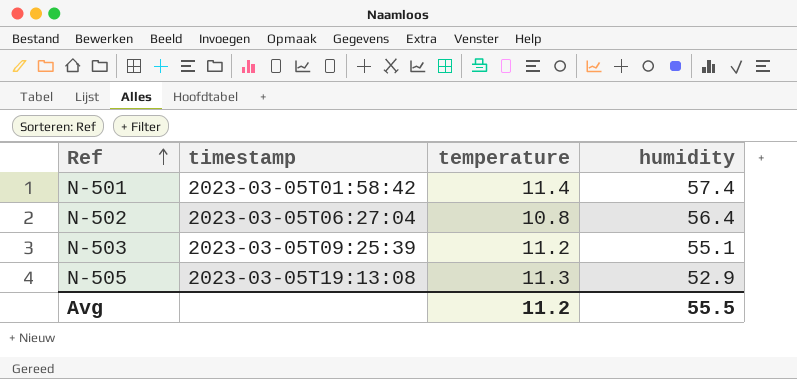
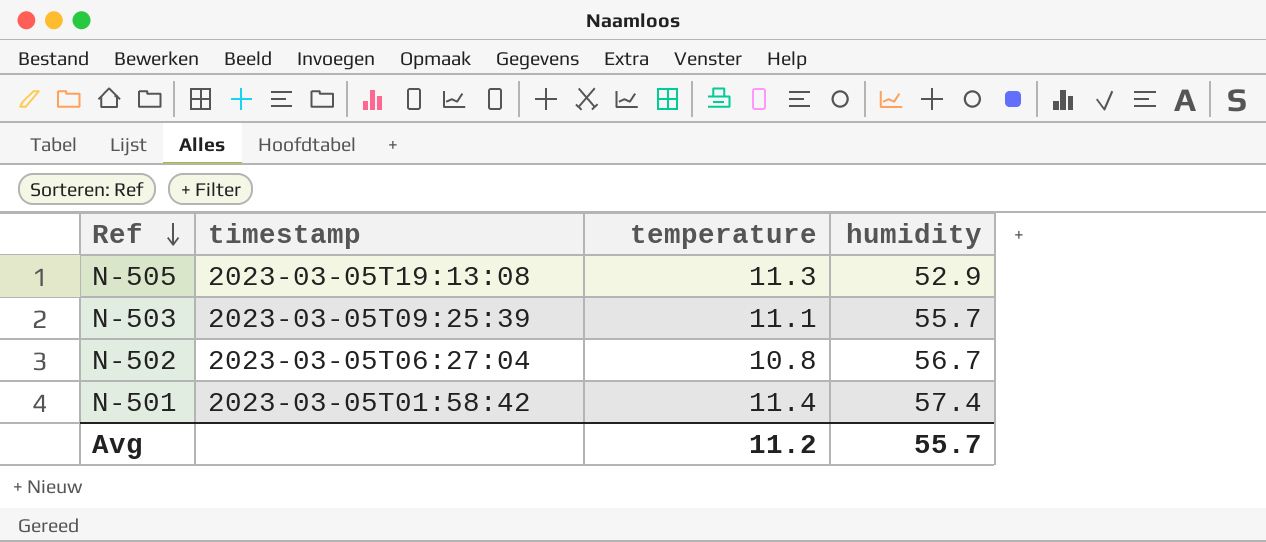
row order: Ref ascending -> Ref descending
N-503 | temperature: 11.2 -> 11.1
N-503 | humidity: 55.1 -> 55.7
N-502 | humidity: 56.4 -> 56.7
Avg | humidity: 55.5 -> 55.7

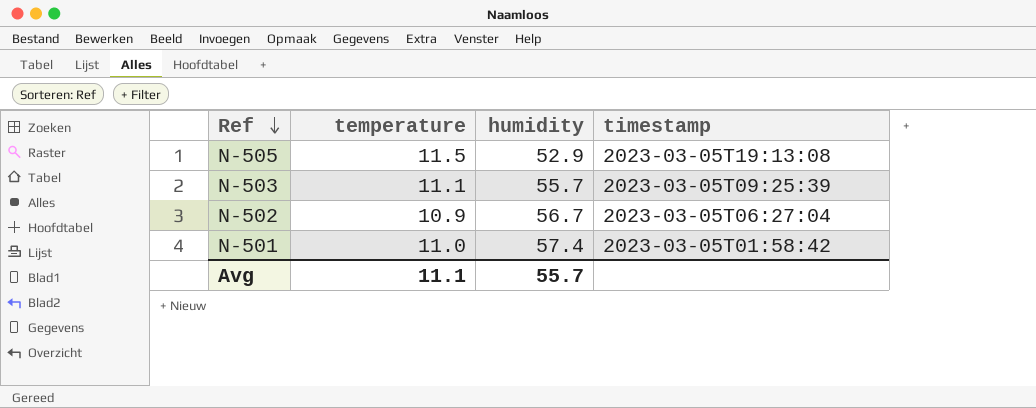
column timestamp | position: 2 -> 4
N-505 | temperature: 11.3 -> 11.5
N-502 | temperature: 10.8 -> 10.9
N-501 | temperature: 11.4 -> 11.0
Avg | temperature: 11.2 -> 11.1

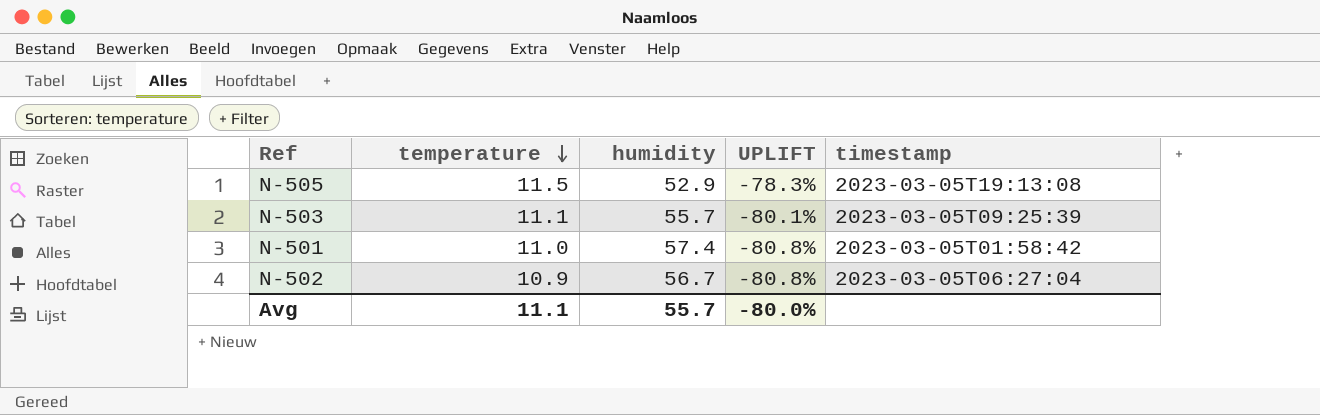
row order: Ref descending -> temperature descending
column UPLIFT | formula: none -> ([temperature] - [humidity]) / [humidity]

